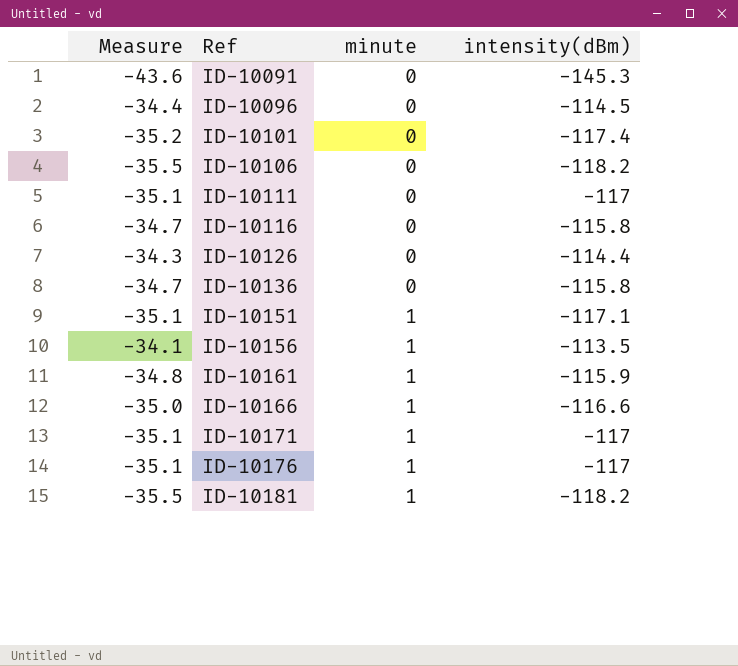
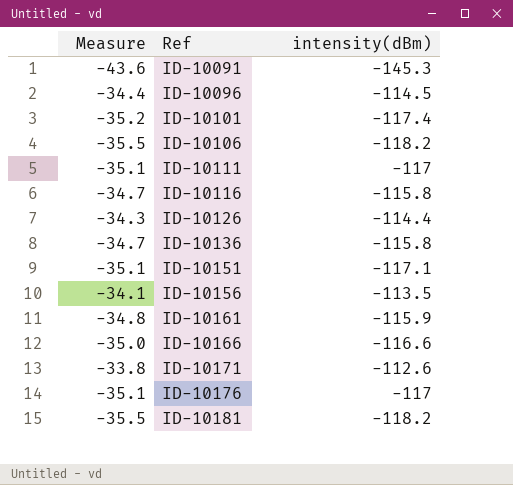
column minute | position: 3 -> none
ID-10171 | Measure: -35.1 -> -33.8
ID-10171 | intensity(dBm): -117 -> -112.6

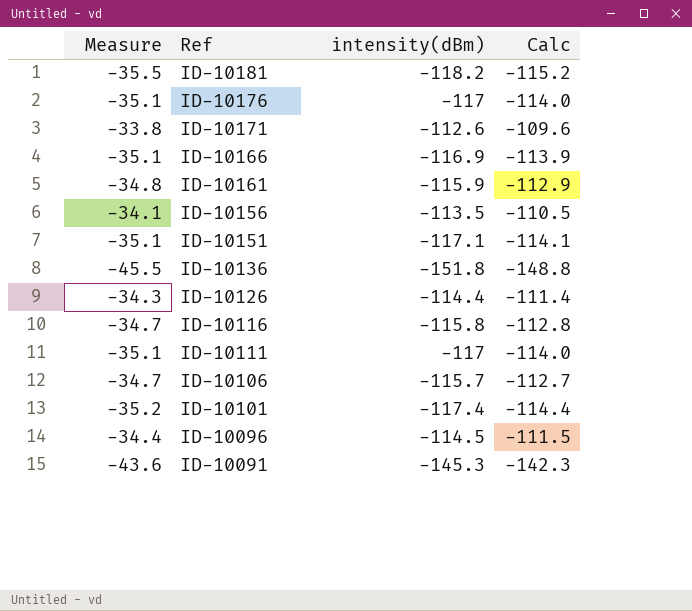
row order: Ref ascending -> Ref descending
column Calc | formula: none -> [intensity(dBm)] + 3
ID-10166 | Measure: -35.0 -> -35.1
ID-10166 | intensity(dBm): -116.6 -> -116.9
ID-10136 | Measure: -34.7 -> -45.5
ID-10136 | intensity(dBm): -115.8 -> -151.8
ID-10106 | Measure: -35.5 -> -34.7
ID-10106 | intensity(dBm): -118.2 -> -115.7

